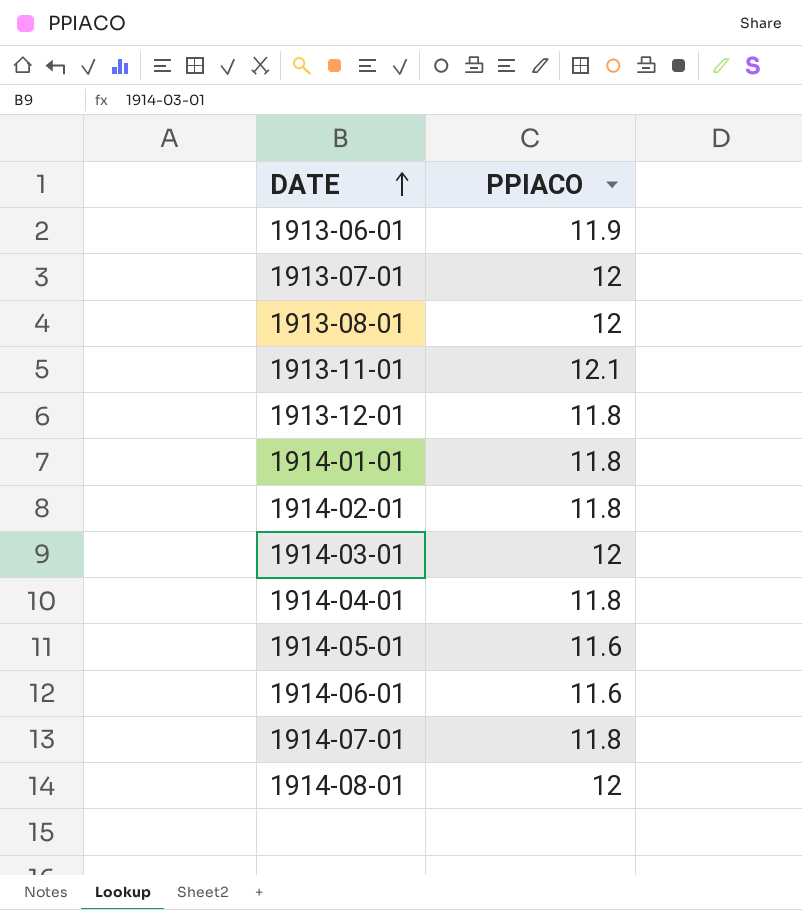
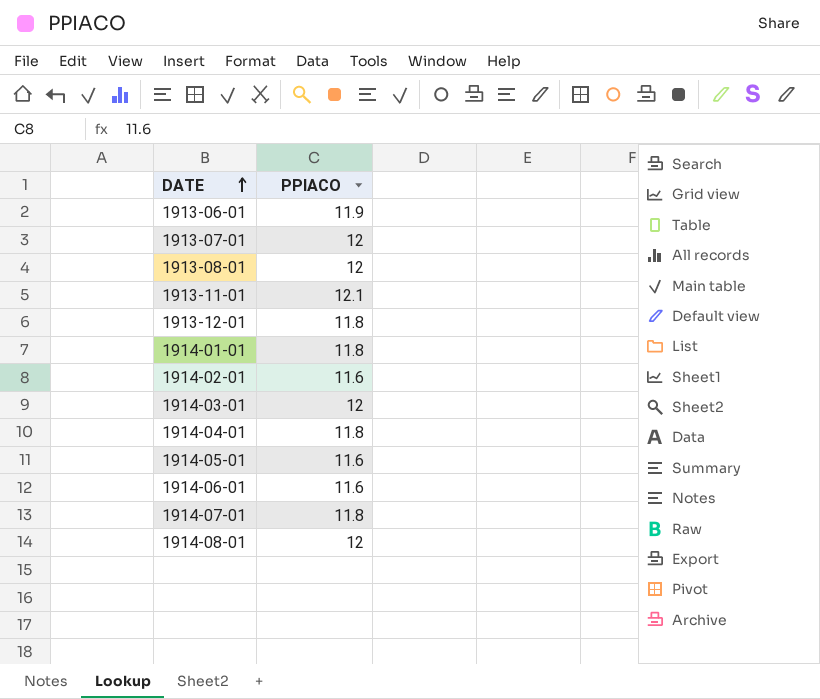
1914-02-01 | PPIACO: 11.8 -> 11.6

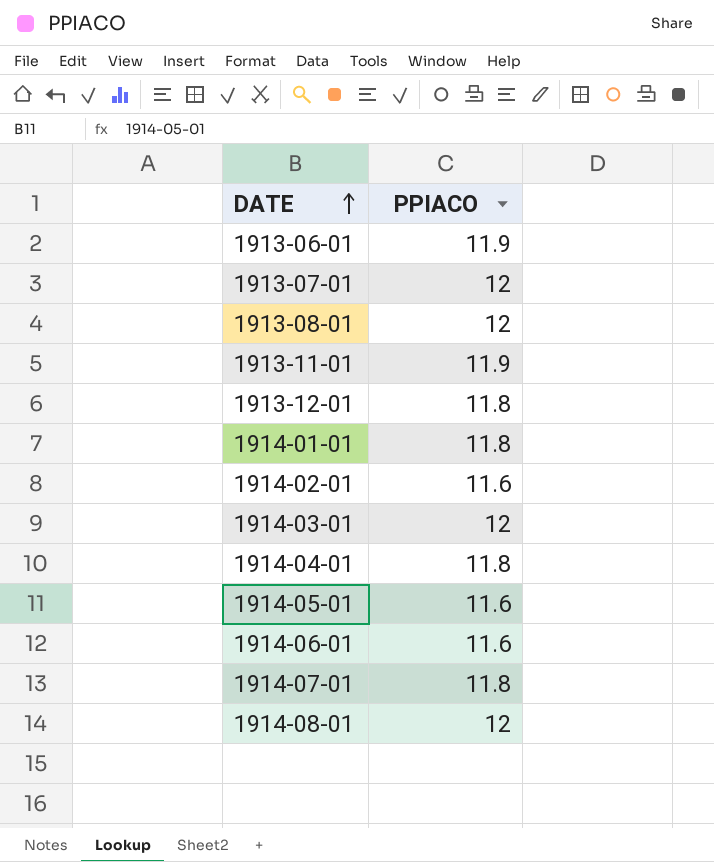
1913-11-01 | PPIACO: 12.1 -> 11.9

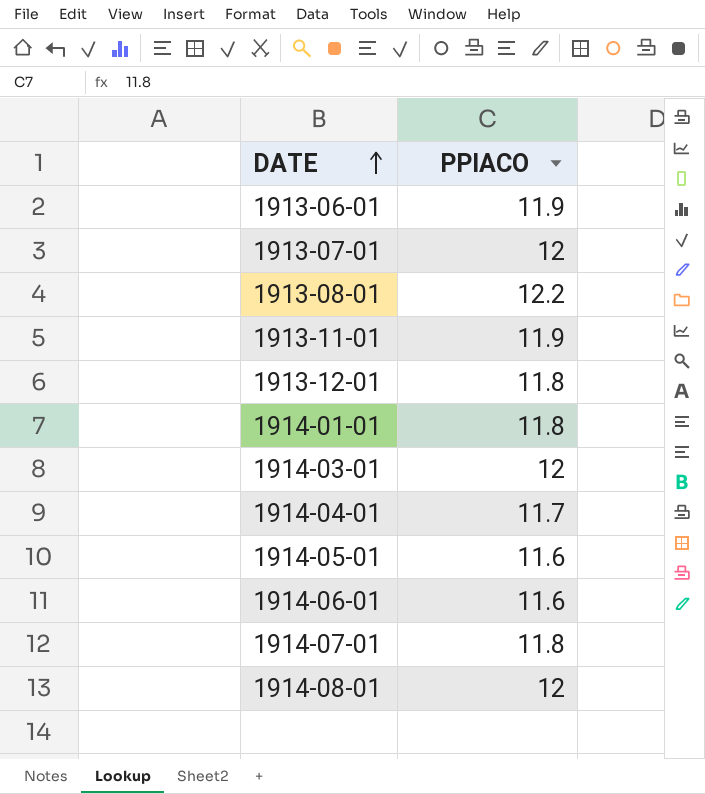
row 1914-02-01: 11.6 -> none
1913-08-01 | PPIACO: 12 -> 12.2
1914-04-01 | PPIACO: 11.8 -> 11.7

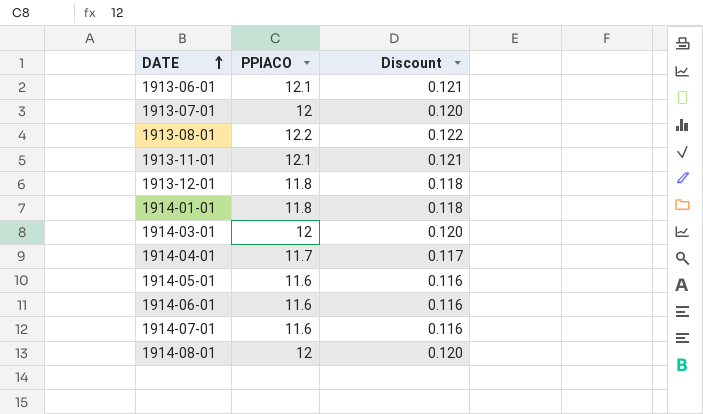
column Discount | formula: none -> [PPIACO] * 0.01
1913-06-01 | PPIACO: 11.9 -> 12.1
1913-11-01 | PPIACO: 11.9 -> 12.1
1914-07-01 | PPIACO: 11.8 -> 11.6

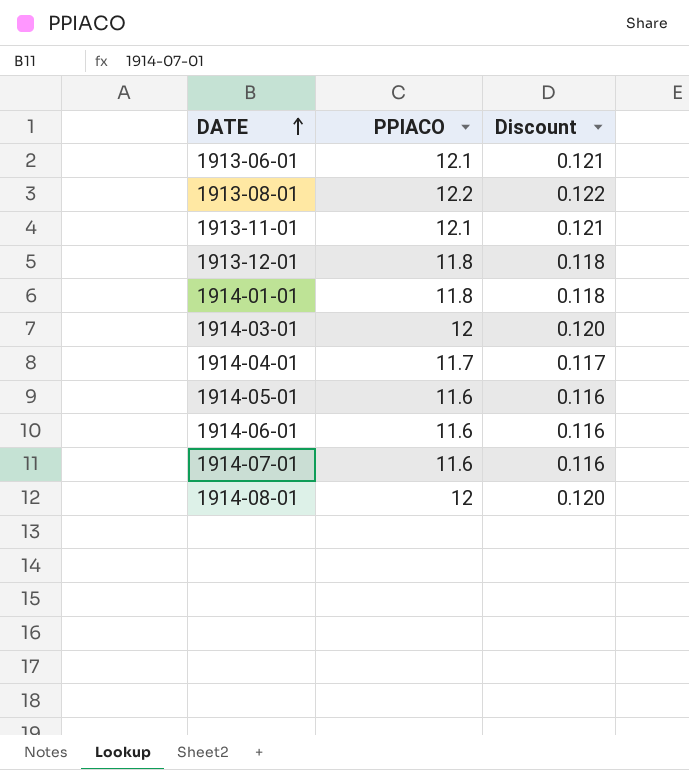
row 1913-07-01: 12 | 0.120 -> none

